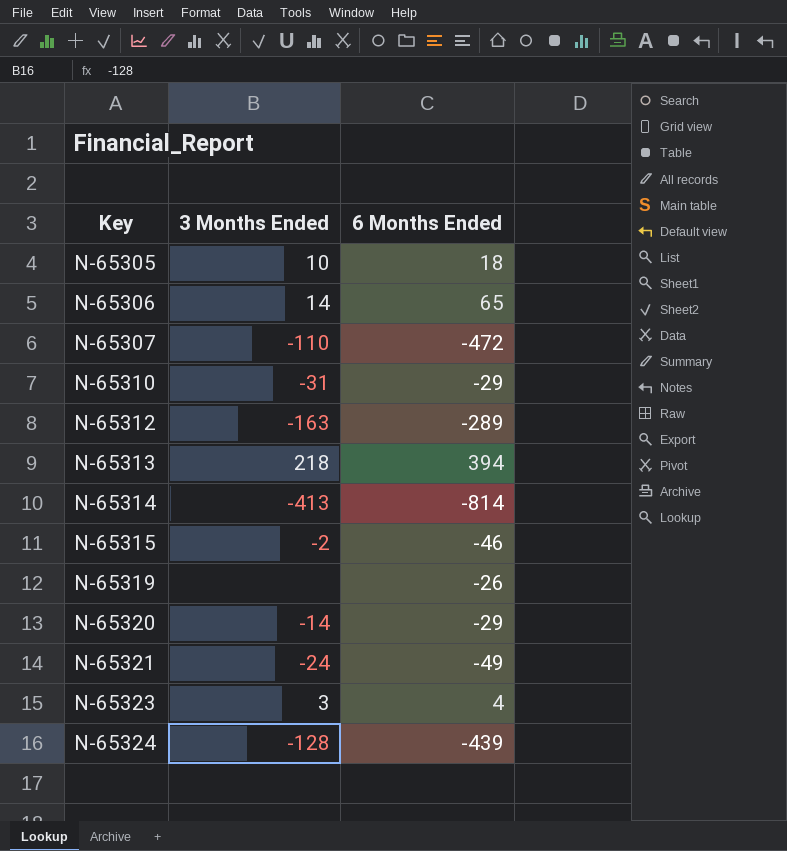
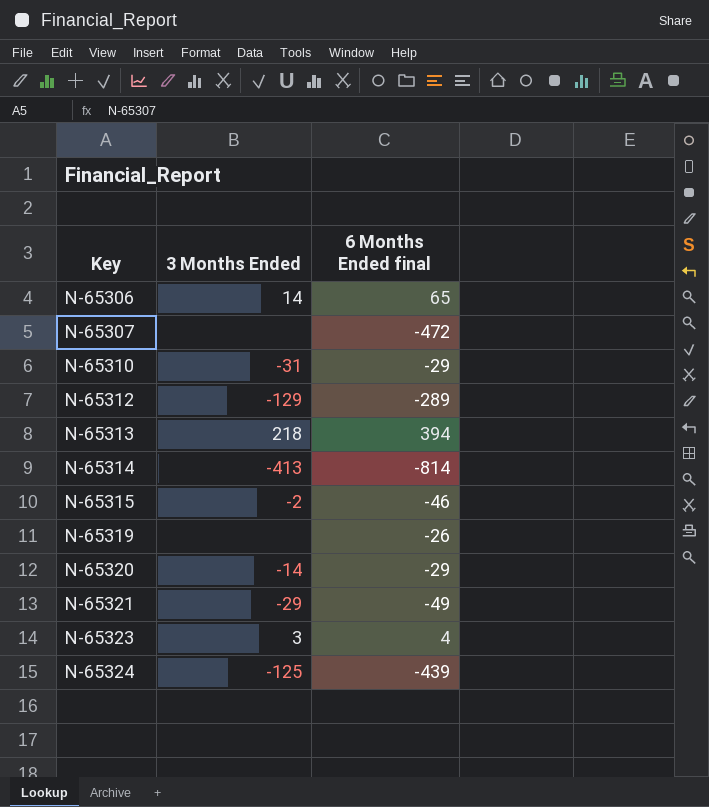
column name: 6 Months Ended -> 6 Months Ended final
row N-65305: 10 | 18 -> none
N-65307 | 3 Months Ended: -110 -> none
N-65312 | 3 Months Ended: -163 -> -129
N-65321 | 3 Months Ended: -24 -> -29
N-65324 | 3 Months Ended: -128 -> -125

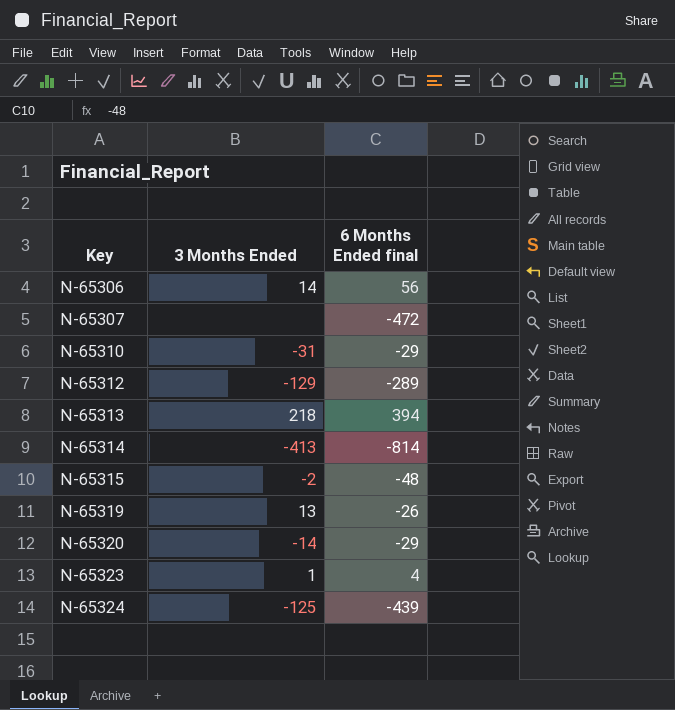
row N-65321: -29 | -49 -> none
N-65306 | 6 Months Ended final: 65 -> 56
N-65315 | 6 Months Ended final: -46 -> -48
N-65319 | 3 Months Ended: none -> 13
N-65323 | 3 Months Ended: 3 -> 1

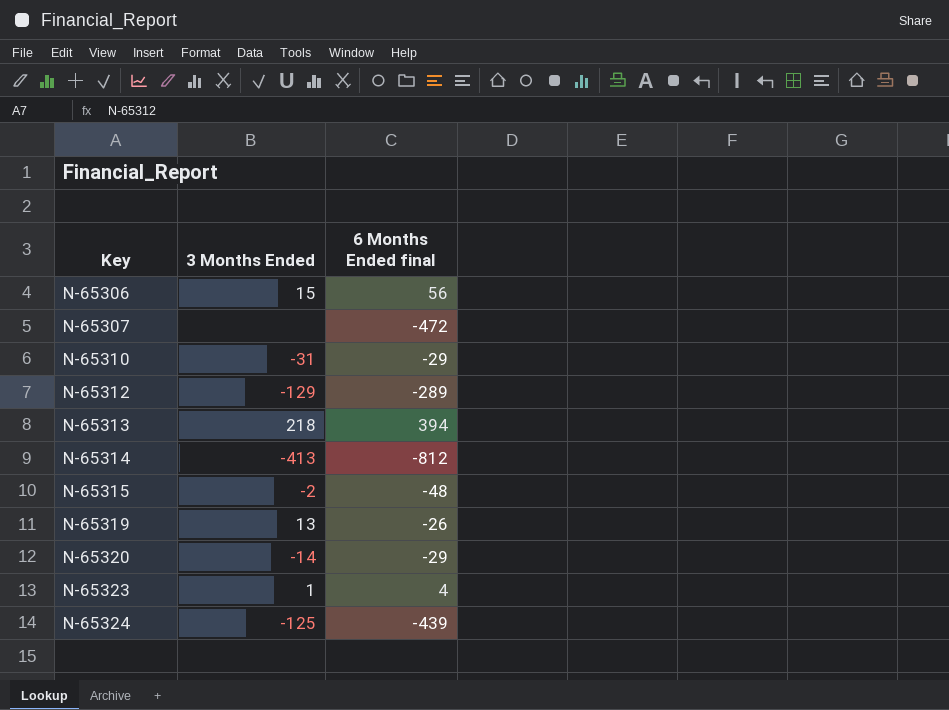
N-65306 | 3 Months Ended: 14 -> 15
N-65314 | 6 Months Ended final: -814 -> -812

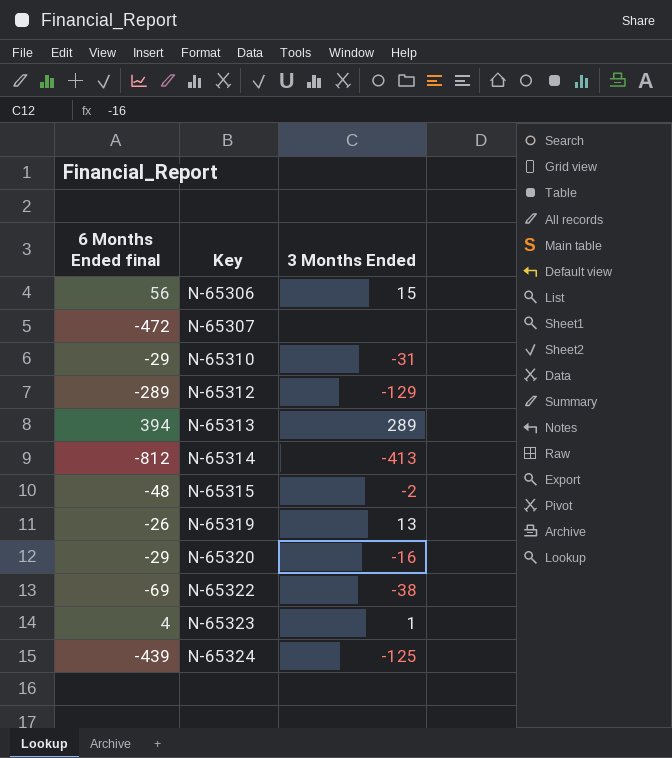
column 6 Months Ended final | position: 3 -> 1
N-65313 | 3 Months Ended: 218 -> 289
N-65320 | 3 Months Ended: -14 -> -16
row N-65322: none -> -69 | -38

